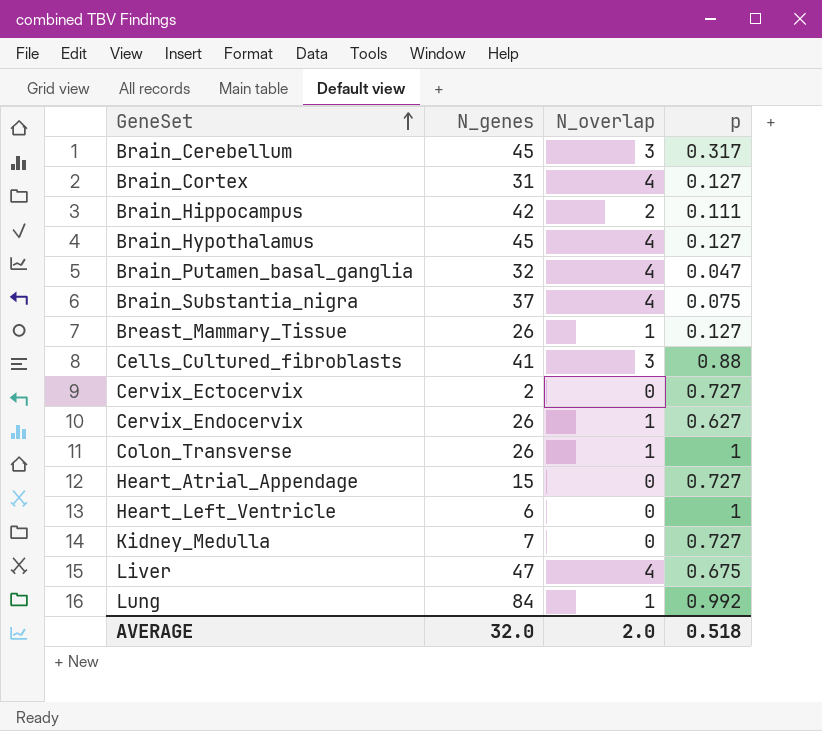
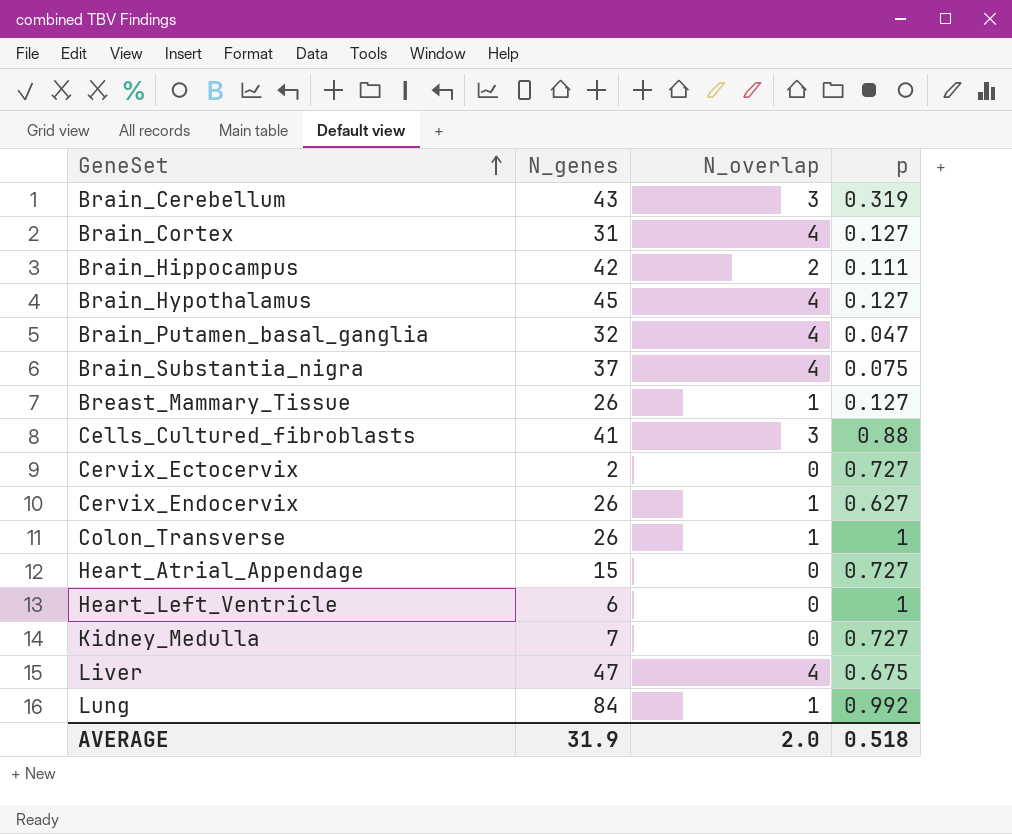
Brain_Cerebellum | N_genes: 45 -> 43
Brain_Cerebellum | p: 0.317 -> 0.319
AVERAGE | N_genes: 32.0 -> 31.9

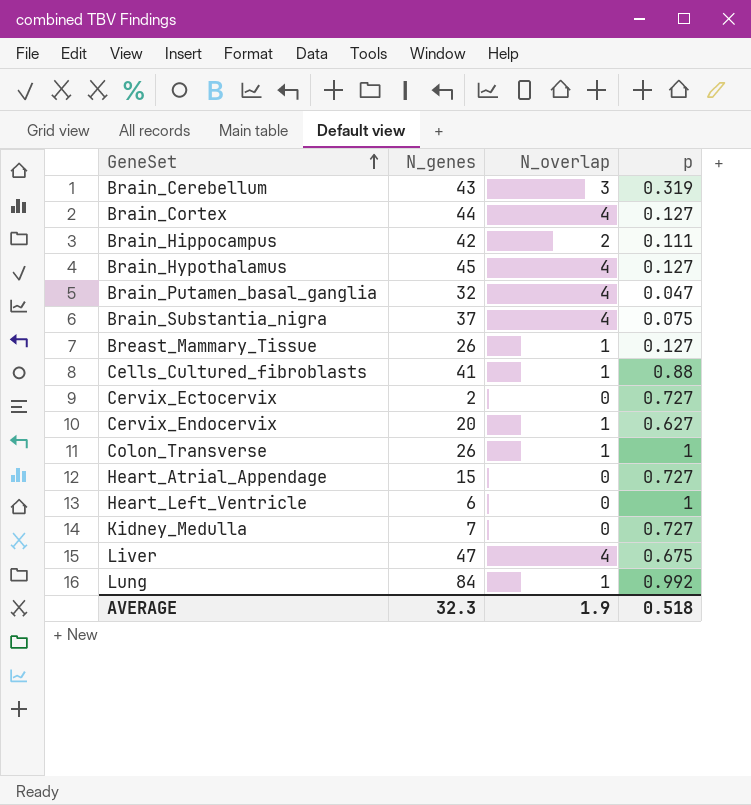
Brain_Cortex | N_genes: 31 -> 44
Cells_Cultured_fibroblasts | N_overlap: 3 -> 1
Cervix_Endocervix | N_genes: 26 -> 20
AVERAGE | N_genes: 31.9 -> 32.3
AVERAGE | N_overlap: 2.0 -> 1.9

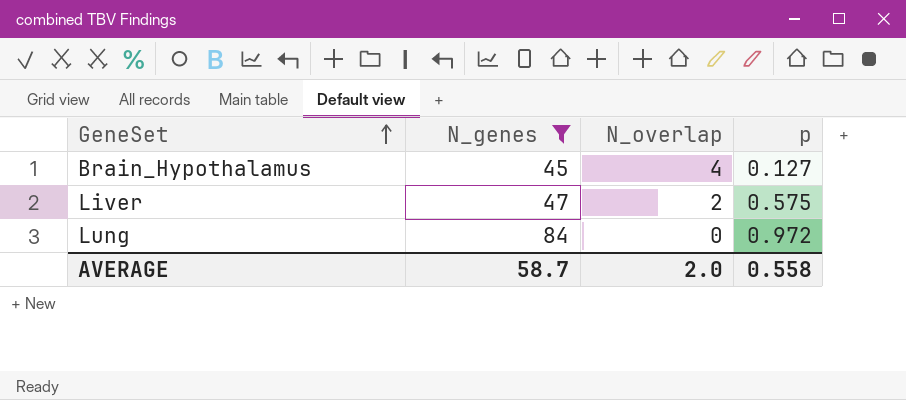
filter: none -> N_genes >= 45
Liver | N_overlap: 4 -> 2
Liver | p: 0.675 -> 0.575
Lung | N_overlap: 1 -> 0
Lung | p: 0.992 -> 0.972
AVERAGE | N_genes: 32.3 -> 58.7
AVERAGE | N_overlap: 1.9 -> 2.0
AVERAGE | p: 0.518 -> 0.558

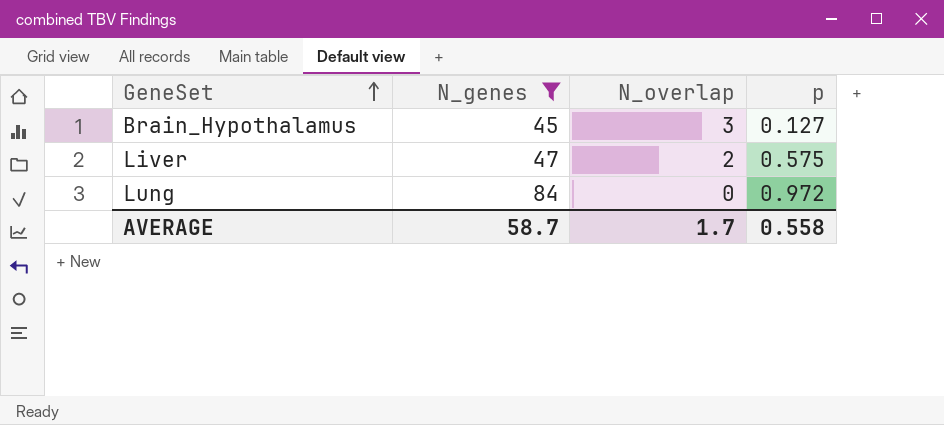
Brain_Hypothalamus | N_overlap: 4 -> 3
AVERAGE | N_overlap: 2.0 -> 1.7

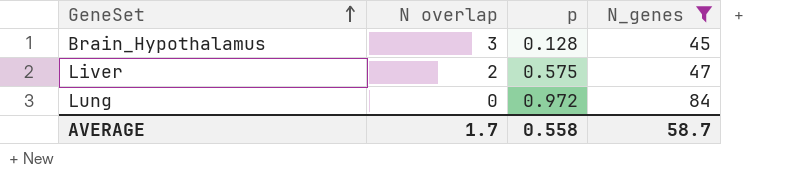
column name: N_overlap -> N overlap
column N_genes | position: 2 -> 4
Brain_Hypothalamus | p: 0.127 -> 0.128

